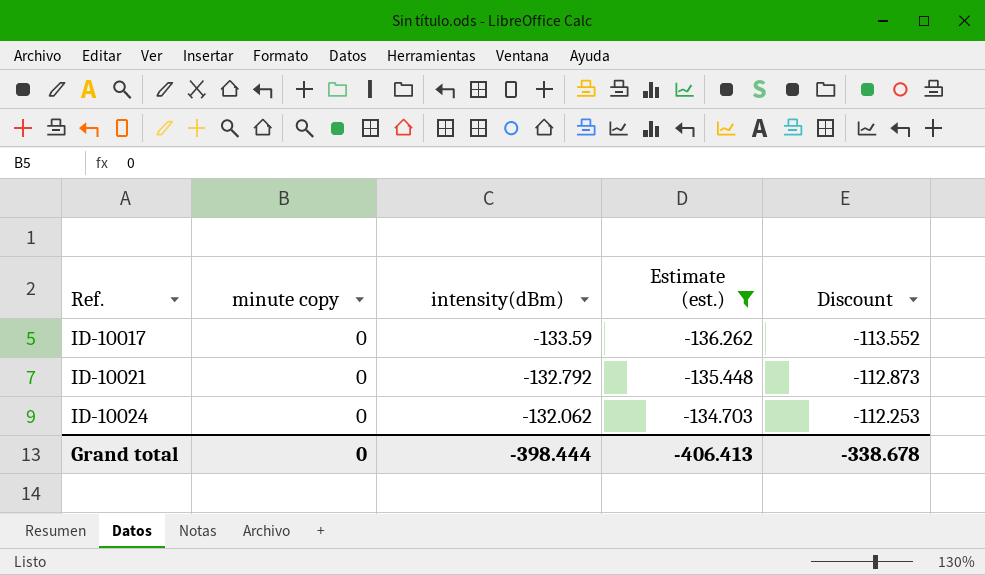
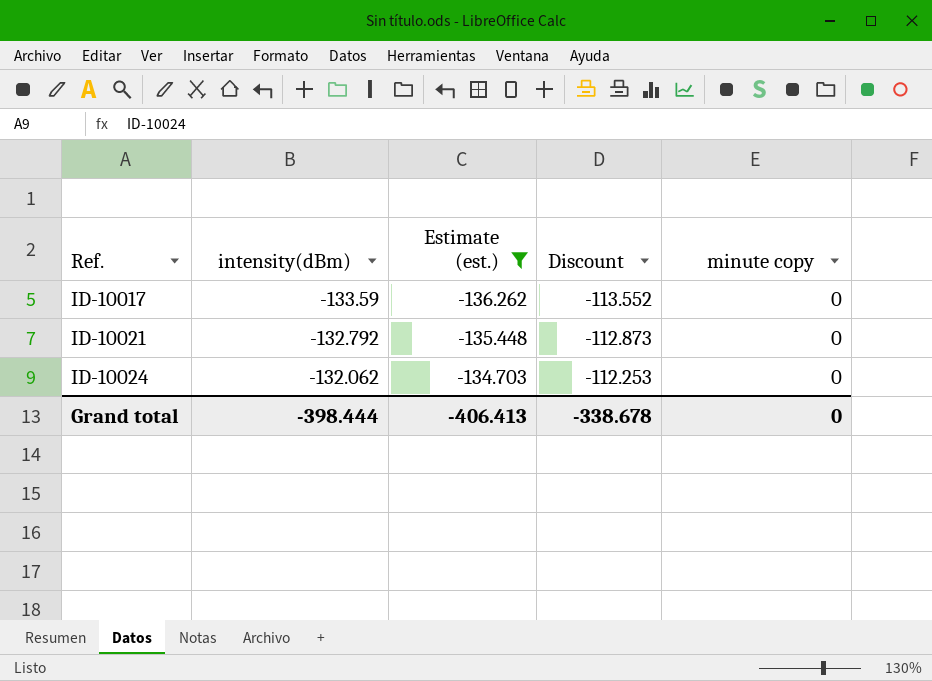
column minute copy | position: 2 -> 5

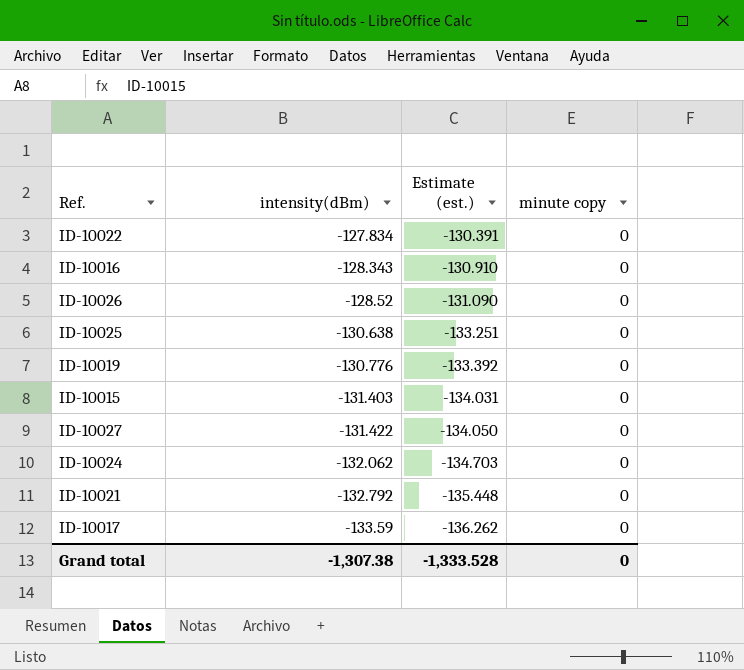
filter: Estimate (est.) <= -134.703 -> none
row order: Ref. ascending -> intensity(dBm) descending
column Discount | formula: [intensity(dBm)] * 0.85 -> none
Grand total | intensity(dBm): -398.444 -> -1,307.38
Grand total | Estimate (est.): -406.413 -> -1,333.528

